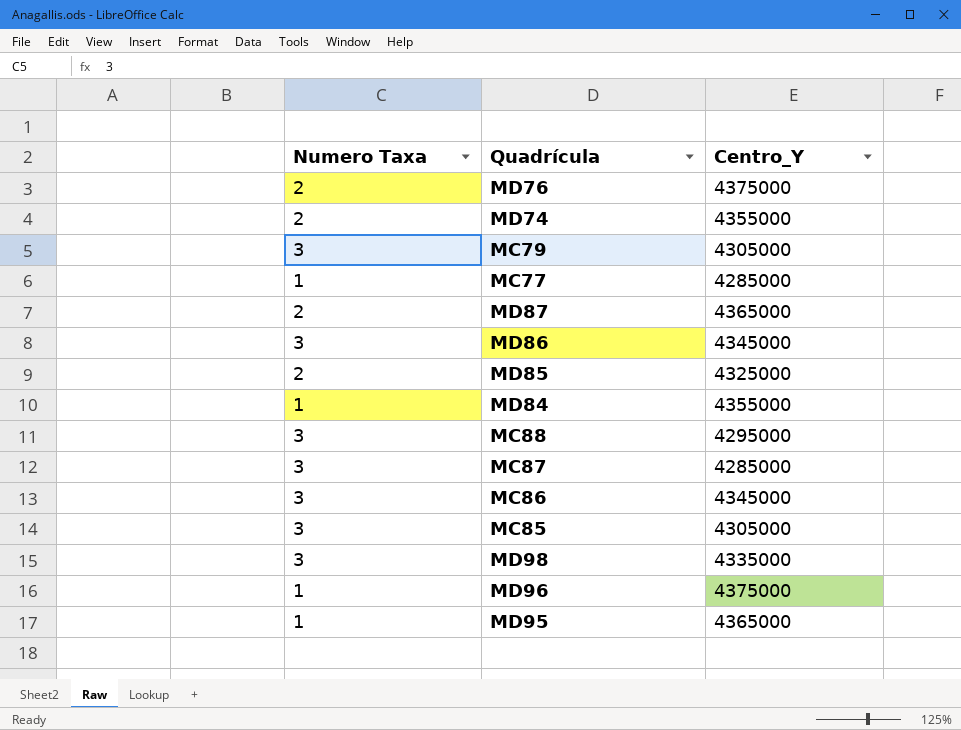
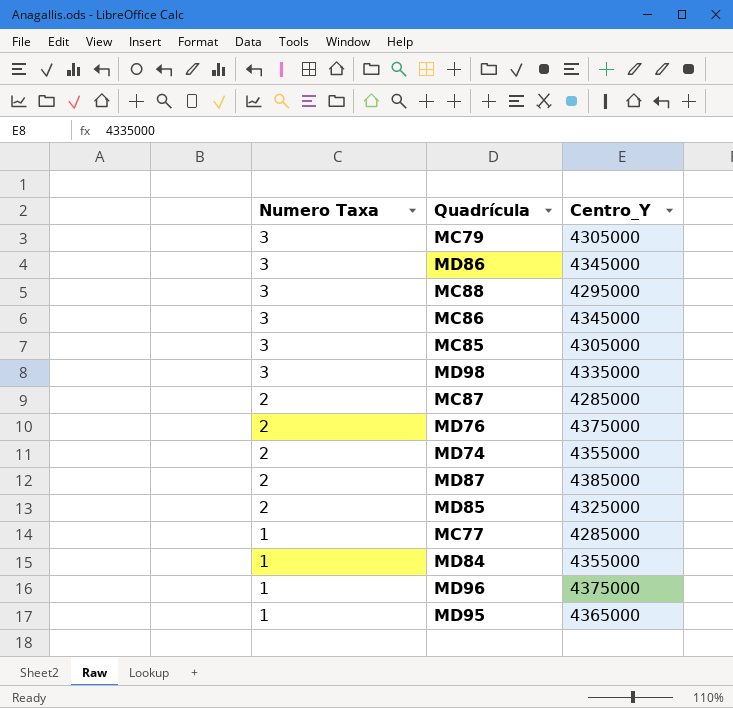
row order: none -> Numero Taxa descending
MC87 | Numero Taxa: 3 -> 2
MD87 | Centro_Y: 4365000 -> 4385000

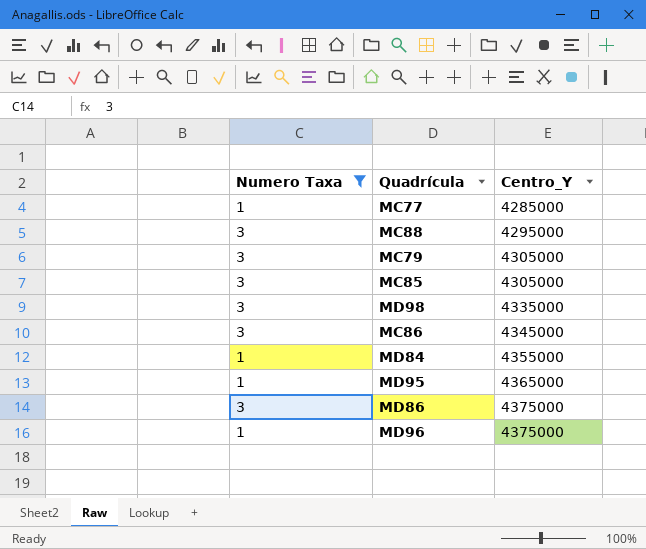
filter: none -> Numero Taxa != 2
row order: Numero Taxa descending -> Centro_Y ascending
MD86 | Centro_Y: 4345000 -> 4375000

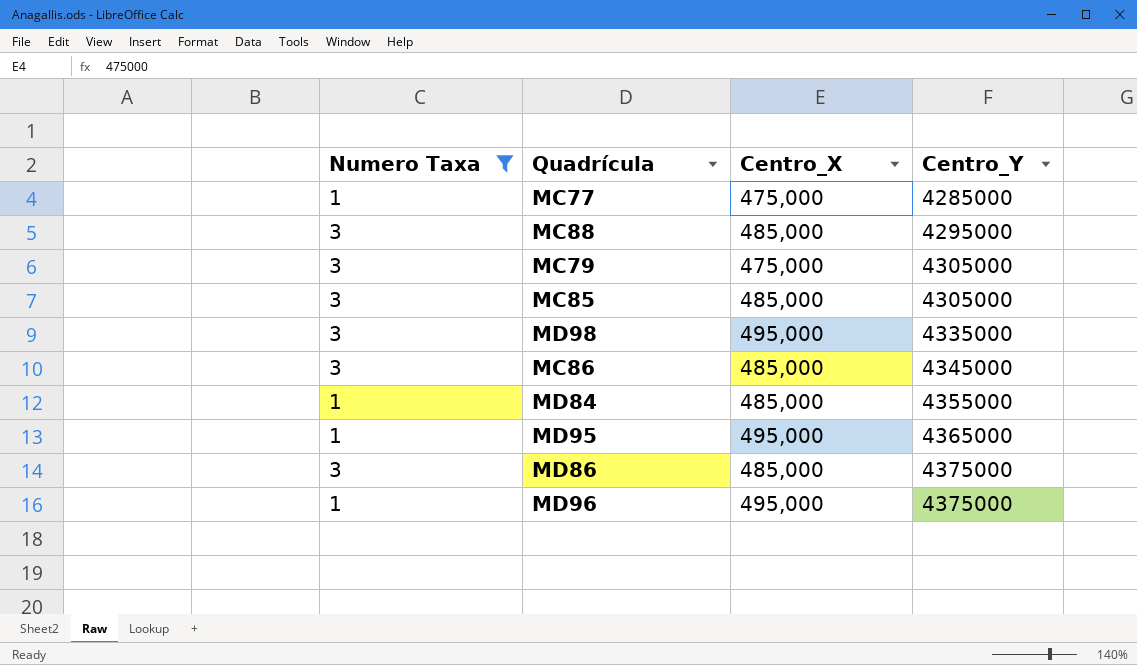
column Centro_X | position: none -> 3

